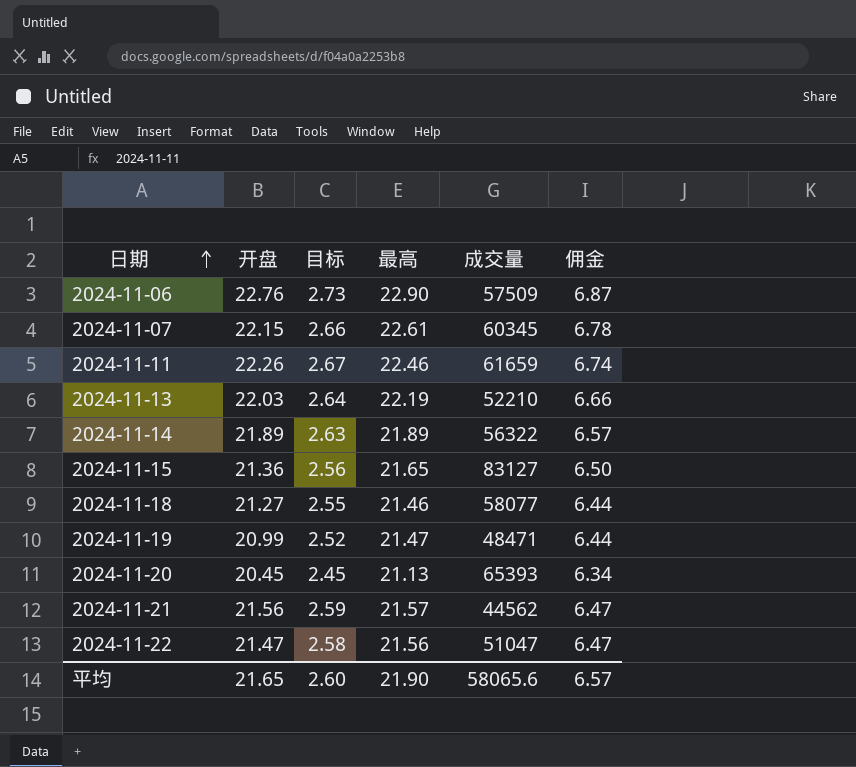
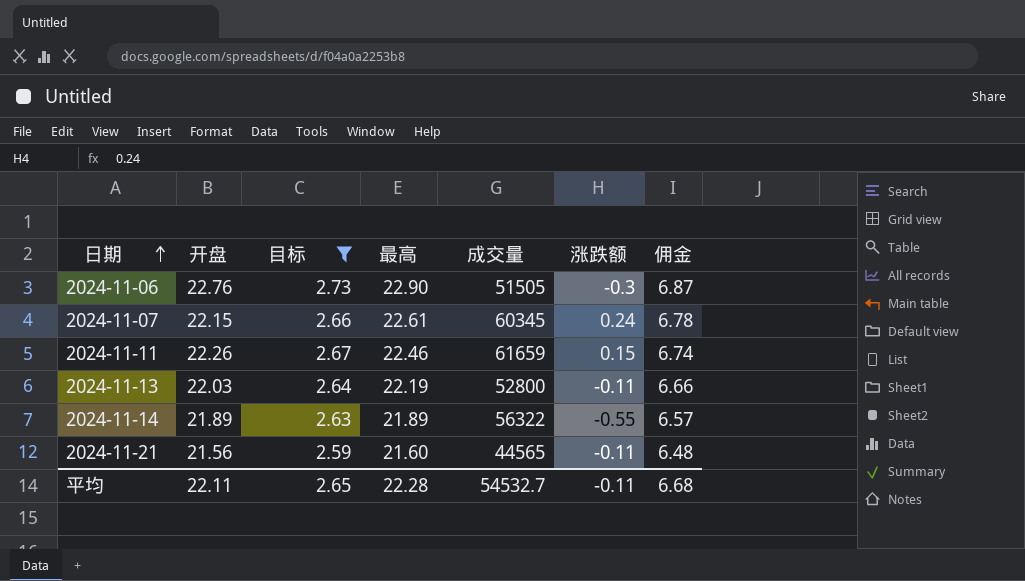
filter: none -> 目标 >= 2.59
column 涨跌额 | position: none -> 6
2024-11-06 | 成交量: 57509 -> 51505
2024-11-13 | 成交量: 52210 -> 52800
2024-11-21 | 最高: 21.57 -> 21.60
2024-11-21 | 成交量: 44562 -> 44565
2024-11-21 | 佣金: 6.47 -> 6.48
平均 | 开盘: 21.65 -> 22.11
平均 | 目标: 2.60 -> 2.65
平均 | 最高: 21.90 -> 22.28
平均 | 成交量: 58065.6 -> 54532.7
平均 | 佣金: 6.57 -> 6.68

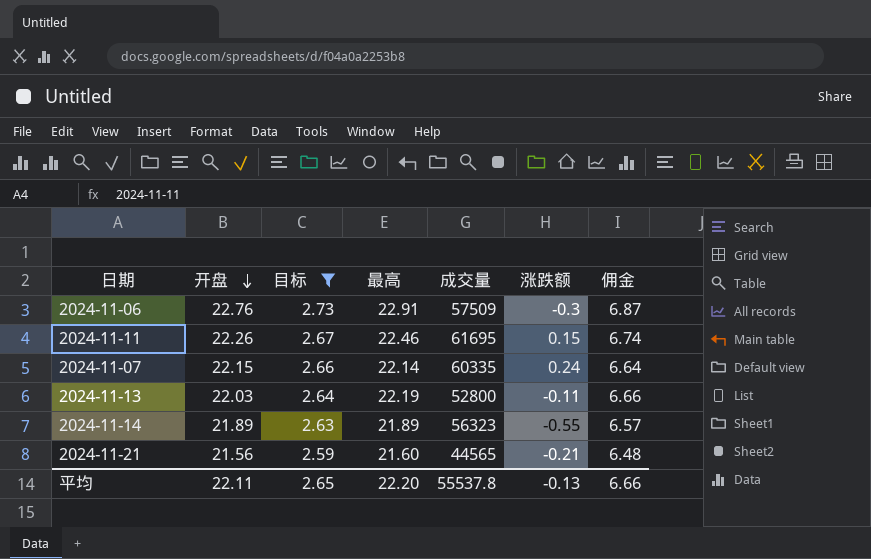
row order: 日期 ascending -> 开盘 descending
2024-11-06 | 最高: 22.90 -> 22.91
2024-11-06 | 成交量: 51505 -> 57509
2024-11-11 | 成交量: 61659 -> 61695
2024-11-07 | 最高: 22.61 -> 22.14
2024-11-07 | 成交量: 60345 -> 60335
2024-11-07 | 佣金: 6.78 -> 6.64
2024-11-14 | 成交量: 56322 -> 56323
2024-11-21 | 涨跌额: -0.11 -> -0.21
平均 | 最高: 22.28 -> 22.20
平均 | 成交量: 54532.7 -> 55537.8
平均 | 涨跌额: -0.11 -> -0.13
平均 | 佣金: 6.68 -> 6.66

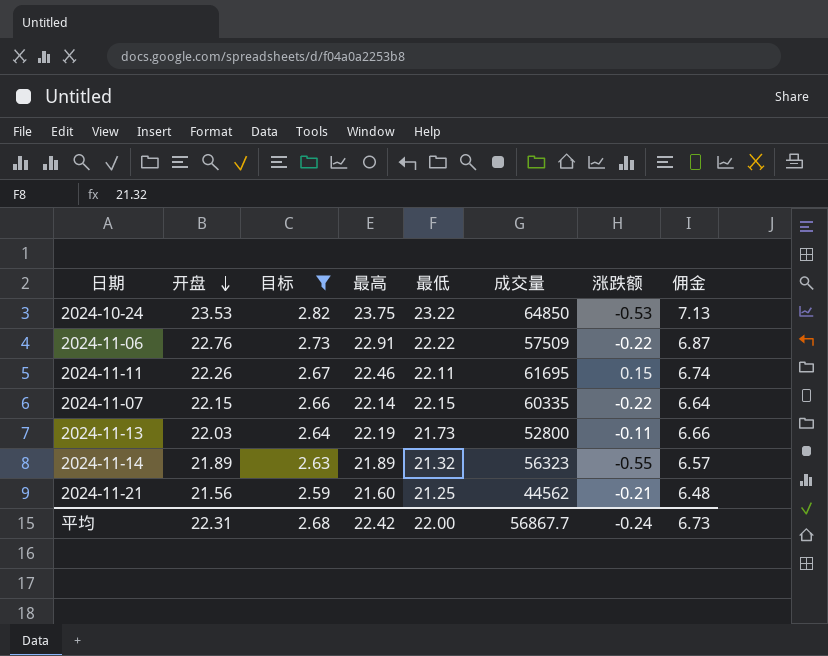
column 最低 | position: none -> 5
row 2024-10-24: none -> 23.53 | 2.82 | 23.75 | 23.22 | 64850 | -0.53 | 7.13
2024-11-06 | 涨跌额: -0.3 -> -0.22
2024-11-07 | 涨跌额: 0.24 -> -0.22
2024-11-21 | 成交量: 44565 -> 44562
平均 | 开盘: 22.11 -> 22.31
平均 | 目标: 2.65 -> 2.68
平均 | 最高: 22.20 -> 22.42
平均 | 成交量: 55537.8 -> 56867.7
平均 | 涨跌额: -0.13 -> -0.24
平均 | 佣金: 6.66 -> 6.73

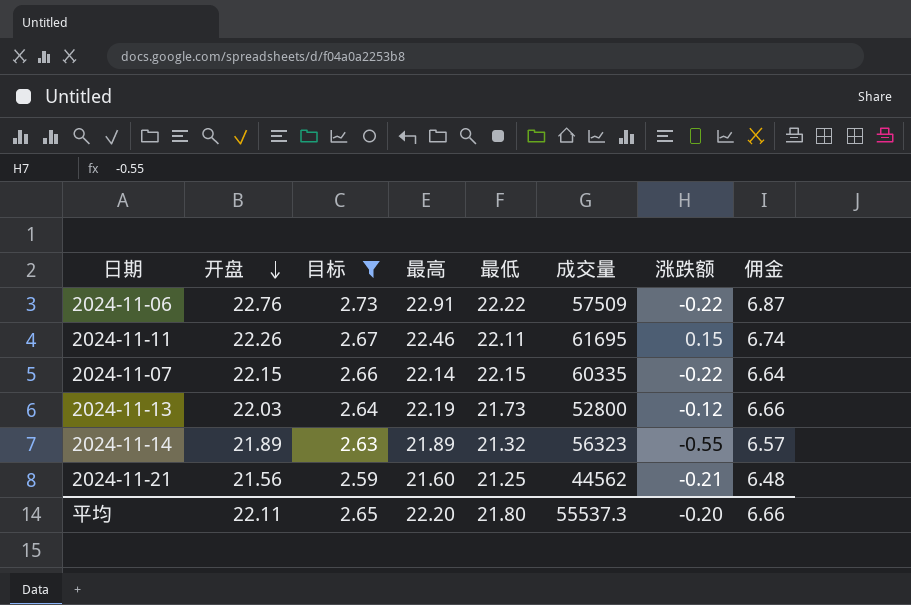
row 2024-10-24: 23.53 | 2.82 | 23.75 | 23.22 | 64850 | -0.53 | 7.13 -> none
2024-11-13 | 涨跌额: -0.11 -> -0.12
平均 | 开盘: 22.31 -> 22.11
平均 | 目标: 2.68 -> 2.65
平均 | 最高: 22.42 -> 22.20
平均 | 最低: 22.00 -> 21.80
平均 | 成交量: 56867.7 -> 55537.3
平均 | 涨跌额: -0.24 -> -0.20
平均 | 佣金: 6.73 -> 6.66

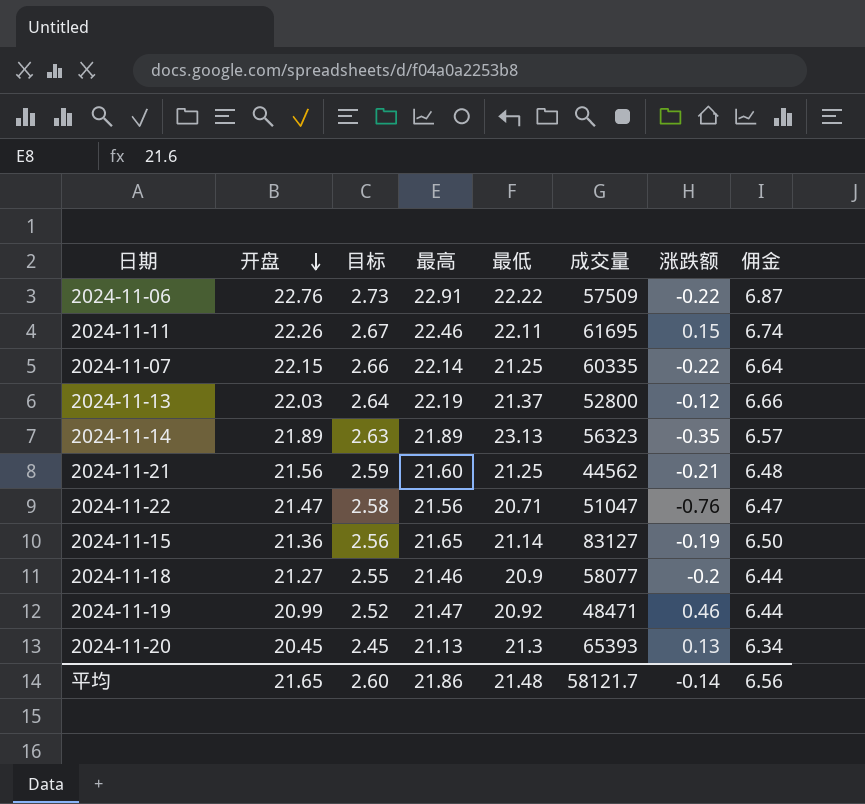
filter: 目标 >= 2.59 -> none
2024-11-07 | 最低: 22.15 -> 21.25
2024-11-13 | 最低: 21.73 -> 21.37
2024-11-14 | 最低: 21.32 -> 23.13
2024-11-14 | 涨跌额: -0.55 -> -0.35
平均 | 开盘: 22.11 -> 21.65
平均 | 目标: 2.65 -> 2.60
平均 | 最高: 22.20 -> 21.86
平均 | 最低: 21.80 -> 21.48
平均 | 成交量: 55537.3 -> 58121.7
平均 | 涨跌额: -0.20 -> -0.14
平均 | 佣金: 6.66 -> 6.56

